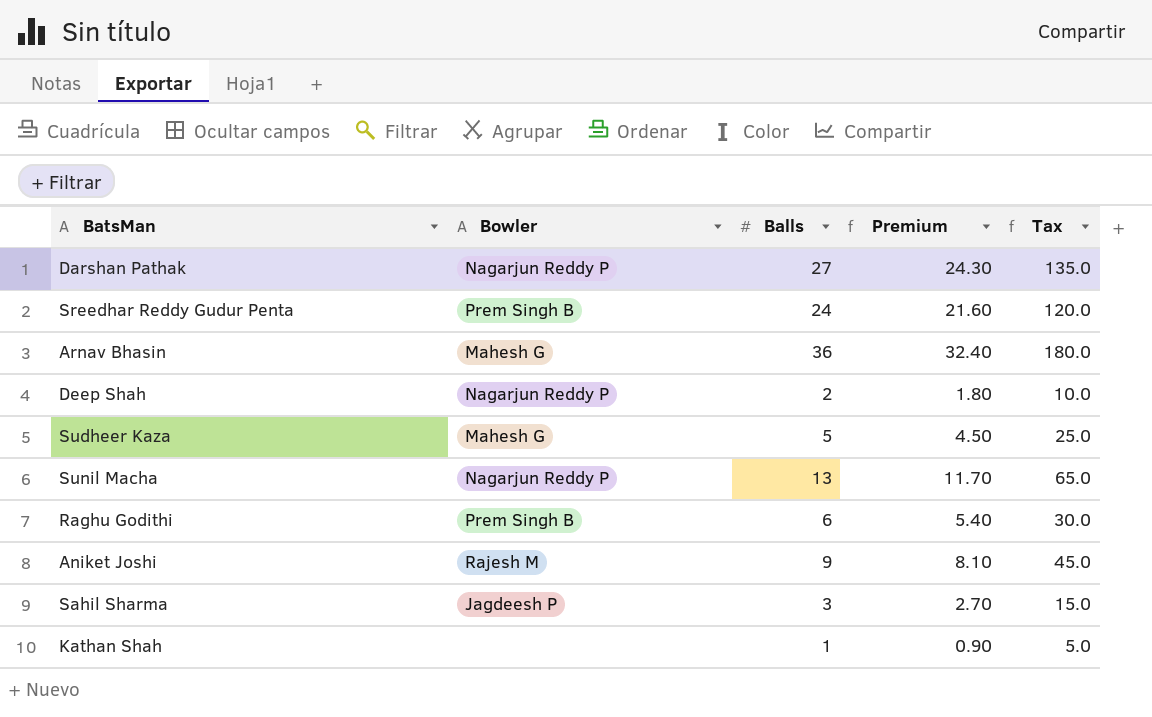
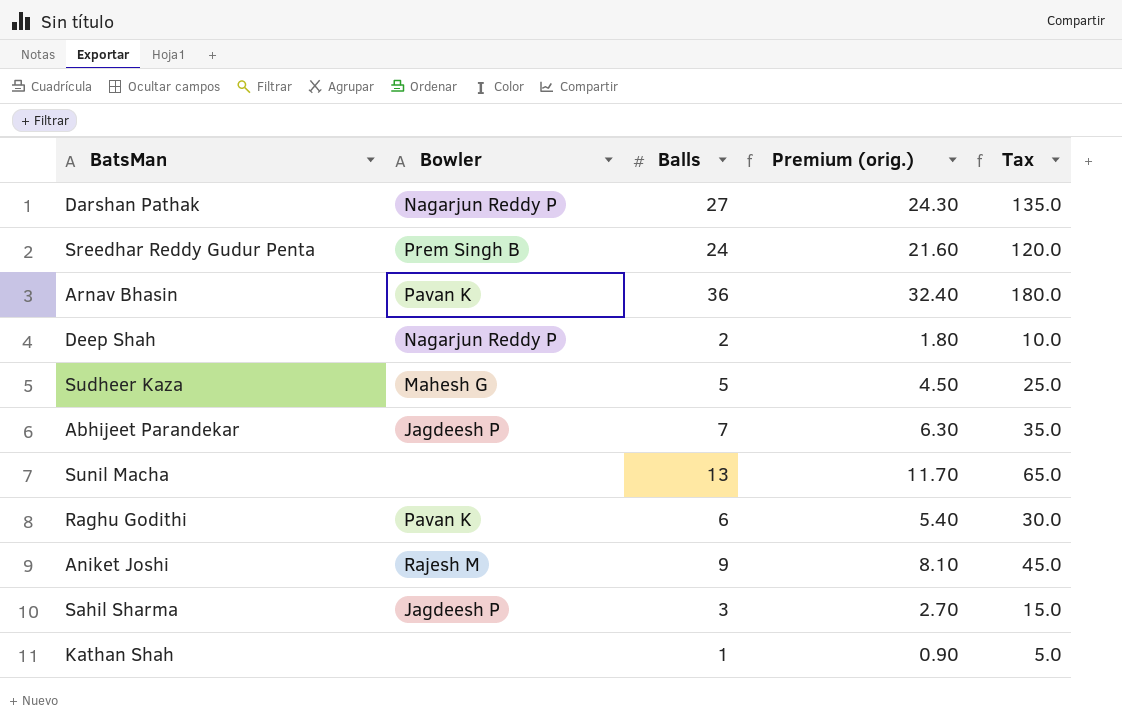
column name: Premium -> Premium (orig.)
Arnav Bhasin | Bowler: Mahesh G -> Pavan K
row Abhijeet Parandekar: none -> Jagdeesh P | 7 | 6.30 | 35.0
Sunil Macha | Bowler: Nagarjun Reddy P -> none
Raghu Godithi | Bowler: Prem Singh B -> Pavan K

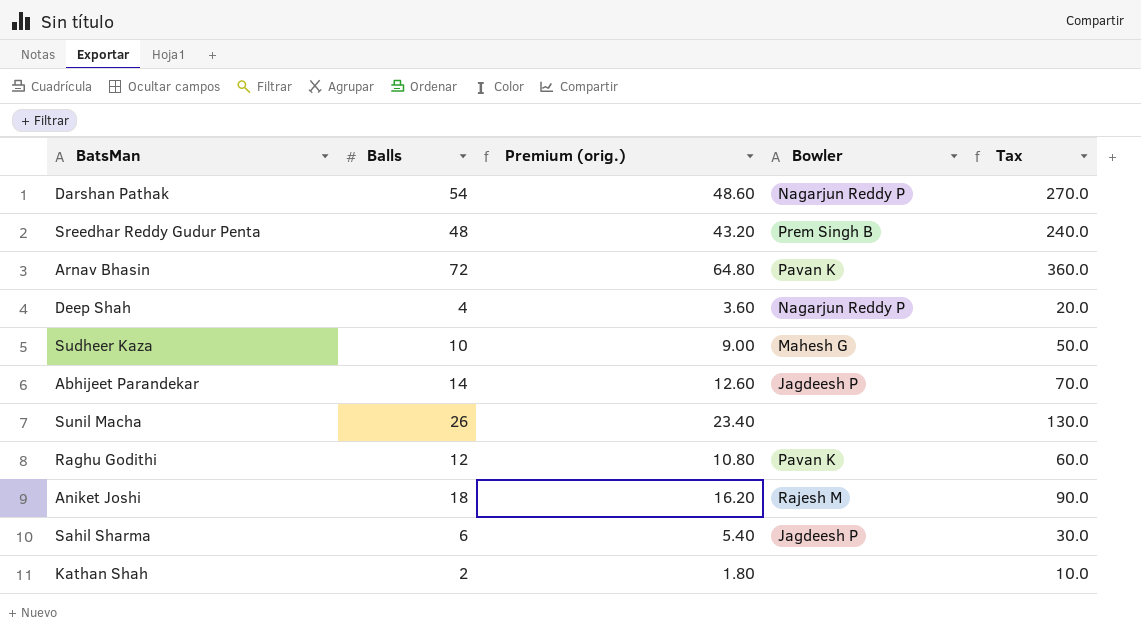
column Bowler | position: 2 -> 4
Darshan Pathak | Balls: 27 -> 54
Darshan Pathak | Premium (orig.): 24.30 -> 48.60
Darshan Pathak | Tax: 135.0 -> 270.0
Sreedhar Reddy Gudur Penta | Balls: 24 -> 48
Sreedhar Reddy Gudur Penta | Premium (orig.): 21.60 -> 43.20
Sreedhar Reddy Gudur Penta | Tax: 120.0 -> 240.0
Arnav Bhasin | Balls: 36 -> 72
Arnav Bhasin | Premium (orig.): 32.40 -> 64.80
Arnav Bhasin | Tax: 180.0 -> 360.0
Deep Shah | Balls: 2 -> 4
Deep Shah | Premium (orig.): 1.80 -> 3.60
Deep Shah | Tax: 10.0 -> 20.0
Sudheer Kaza | Balls: 5 -> 10
Sudheer Kaza | Premium (orig.): 4.50 -> 9.00
Sudheer Kaza | Tax: 25.0 -> 50.0
Abhijeet Parandekar | Balls: 7 -> 14
Abhijeet Parandekar | Premium (orig.): 6.30 -> 12.60
Abhijeet Parandekar | Tax: 35.0 -> 70.0
Sunil Macha | Balls: 13 -> 26
Sunil Macha | Premium (orig.): 11.70 -> 23.40
Sunil Macha | Tax: 65.0 -> 130.0
Raghu Godithi | Balls: 6 -> 12
Raghu Godithi | Premium (orig.): 5.40 -> 10.80
Raghu Godithi | Tax: 30.0 -> 60.0
Aniket Joshi | Balls: 9 -> 18
Aniket Joshi | Premium (orig.): 8.10 -> 16.20
Aniket Joshi | Tax: 45.0 -> 90.0
Sahil Sharma | Balls: 3 -> 6
Sahil Sharma | Premium (orig.): 2.70 -> 5.40
Sahil Sharma | Tax: 15.0 -> 30.0
Kathan Shah | Balls: 1 -> 2
Kathan Shah | Premium (orig.): 0.90 -> 1.80
Kathan Shah | Tax: 5.0 -> 10.0

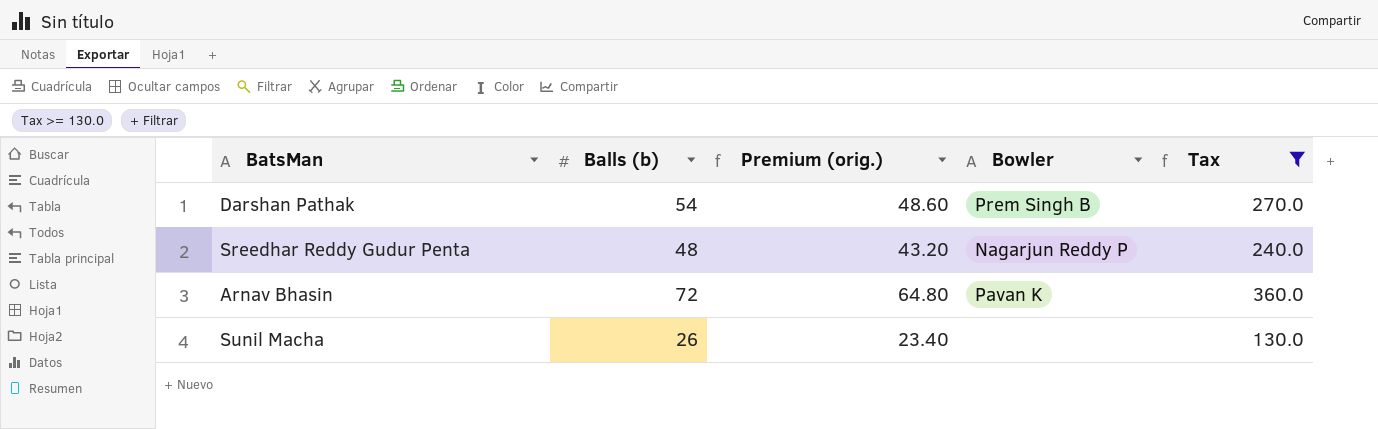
filter: none -> Tax >= 130.0
column name: Balls -> Balls (b)
Darshan Pathak | Bowler: Nagarjun Reddy P -> Prem Singh B
Sreedhar Reddy Gudur Penta | Bowler: Prem Singh B -> Nagarjun Reddy P

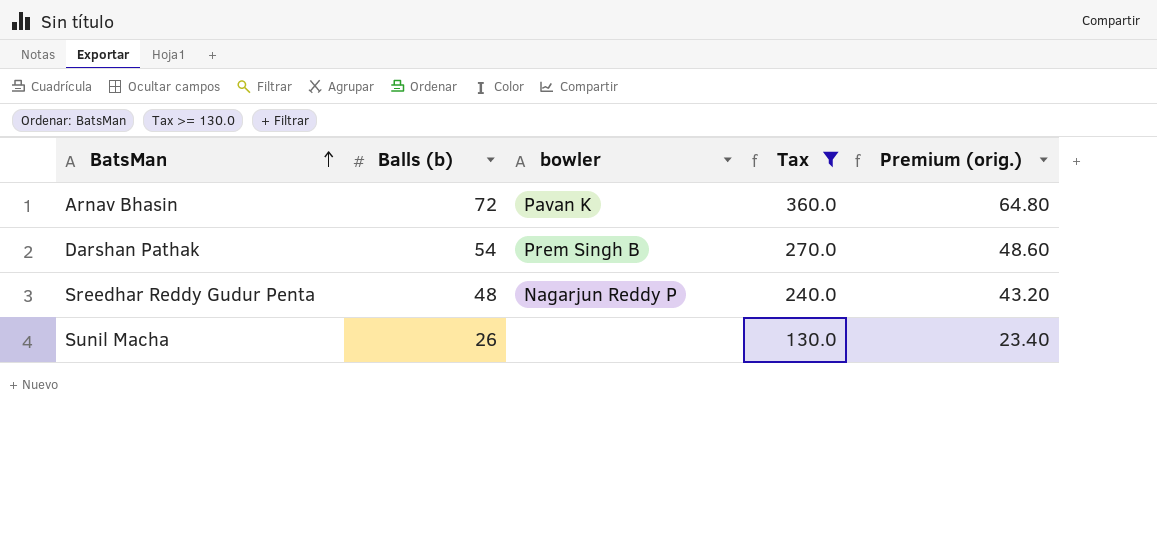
row order: none -> BatsMan ascending
column name: Bowler -> bowler
column Premium (orig.) | position: 3 -> 5

